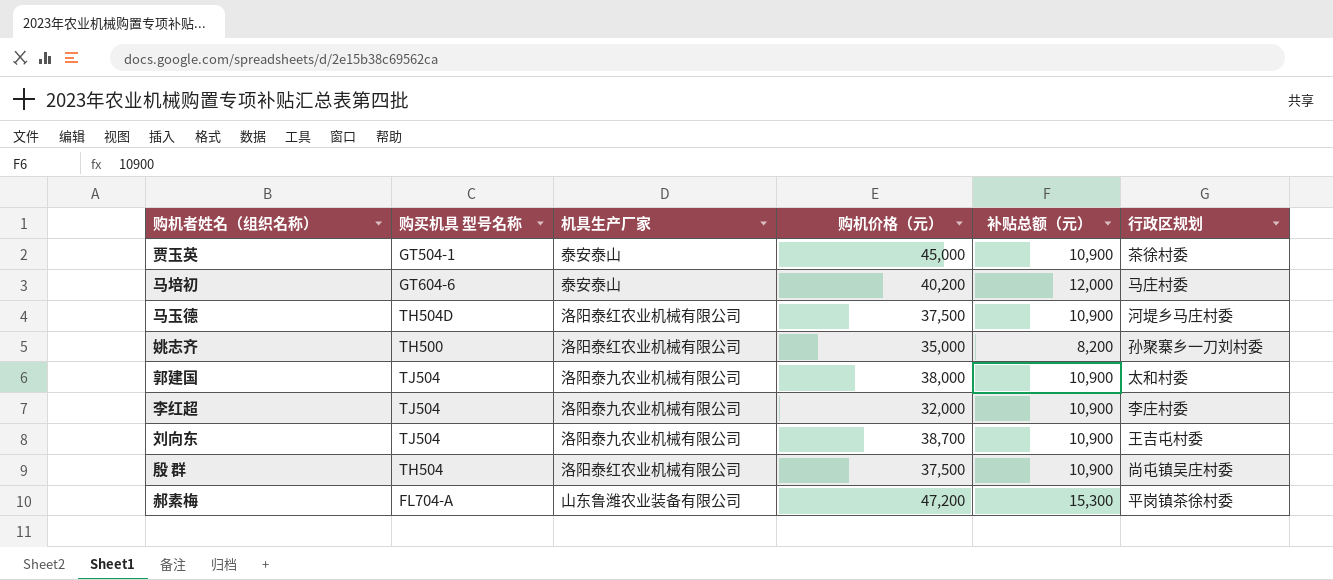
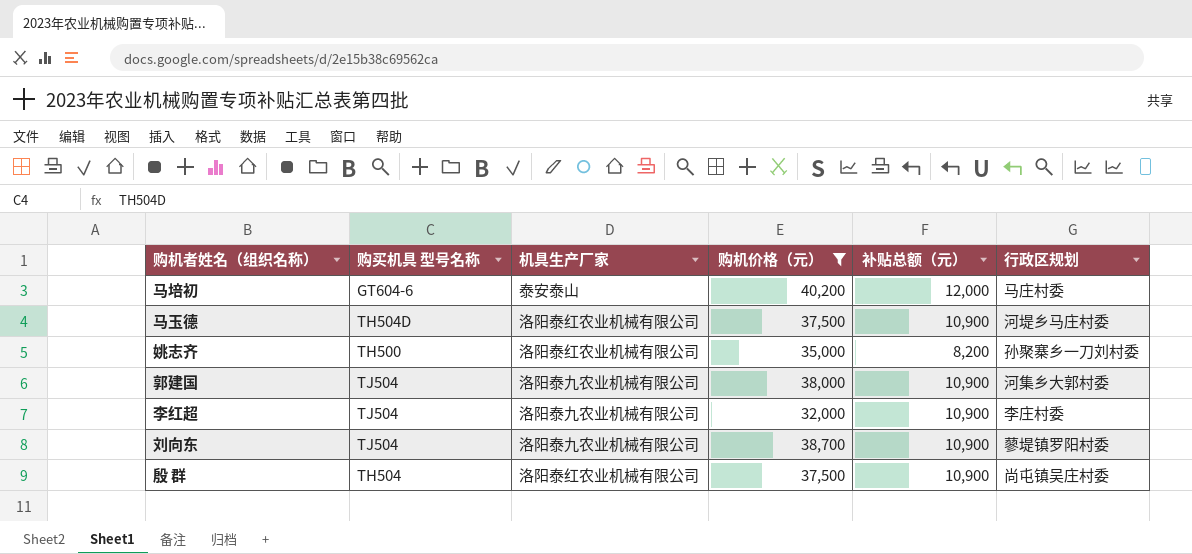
filter: none -> 购机价格（元） <= 40,200
郭建国 | 行政区规划: 太和村委 -> 河集乡大郭村委
刘向东 | 行政区规划: 王吉屯村委 -> 蓼堤镇罗阳村委

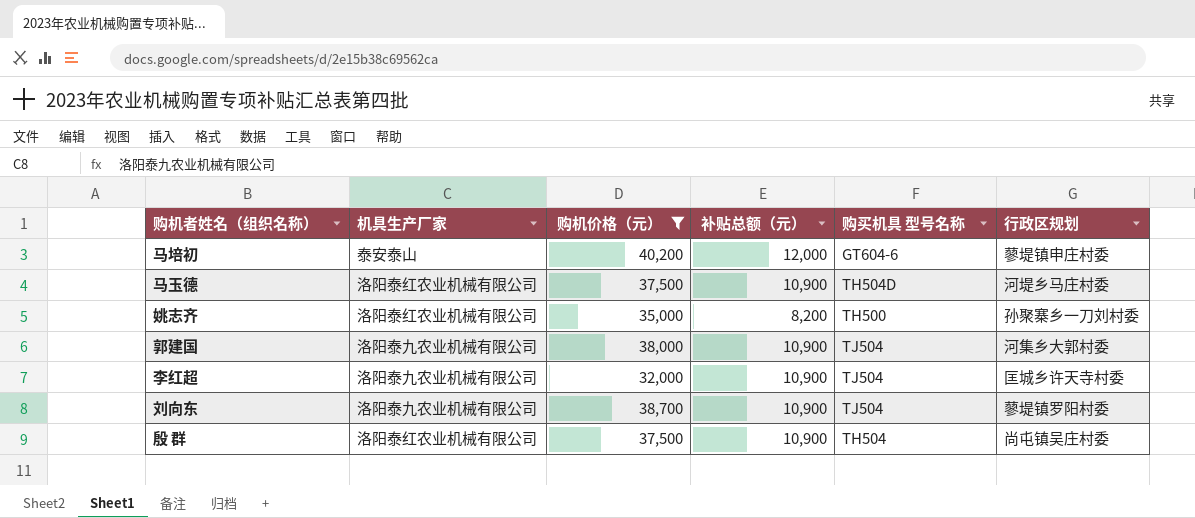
column 购买机具 型号名称 | position: 2 -> 5
马培初 | 行政区规划: 马庄村委 -> 蓼堤镇申庄村委
李红超 | 行政区规划: 李庄村委 -> 匡城乡许天寺村委

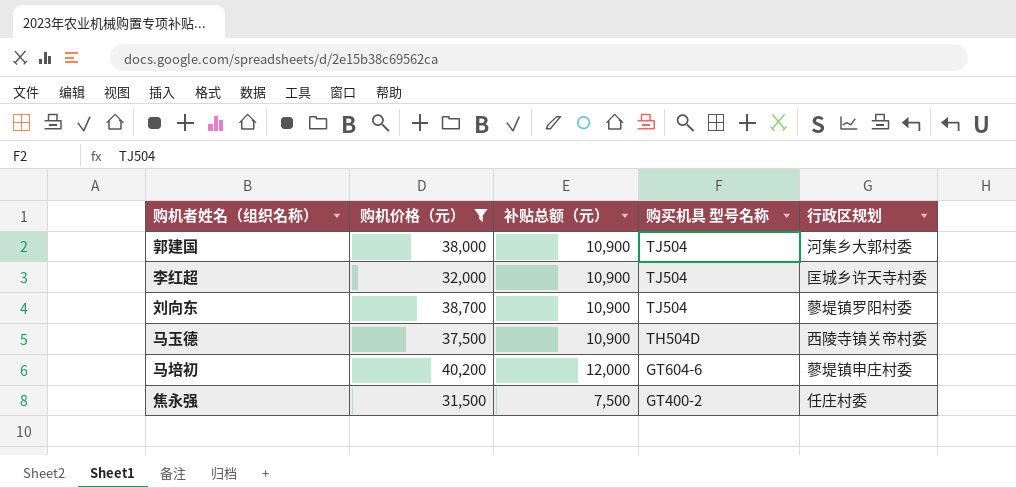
row order: none -> 购买机具 型号名称 descending
column 机具生产厂家 | position: 2 -> none
row 姚志齐: 洛阳泰红农业机械有限公司 | 35,000 | 8,200 | TH500 | 孙聚寨乡一刀刘村委 -> none
row 殷 群: 洛阳泰红农业机械有限公司 | 37,500 | 10,900 | TH504 | 尚屯镇吴庄村委 -> none
马玉德 | 行政区规划: 河堤乡马庄村委 -> 西陵寺镇关帝村委
row 焦永强: none -> 31,500 | 7,500 | GT400-2 | 任庄村委

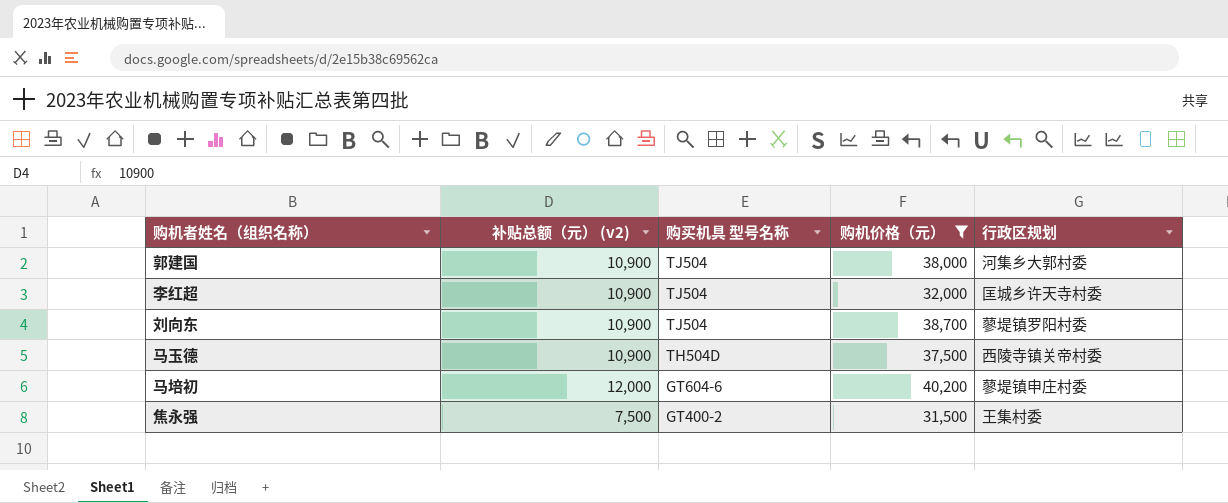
column name: 补贴总额（元） -> 补贴总额（元） (v2)
column 购机价格（元） | position: 2 -> 4
焦永强 | 行政区规划: 任庄村委 -> 王集村委

